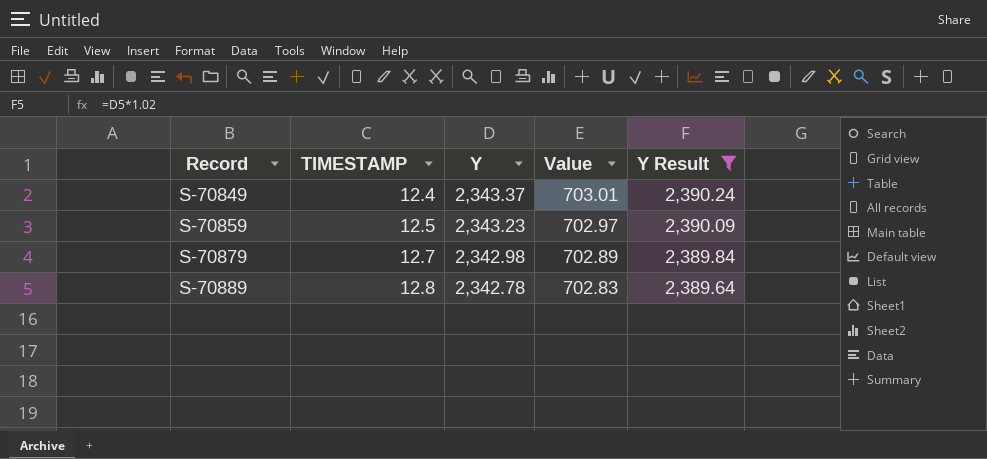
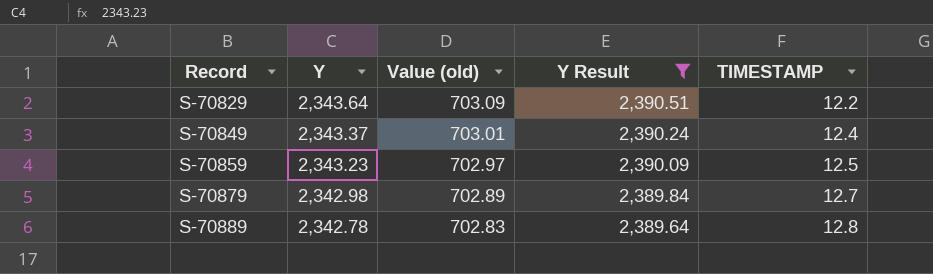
column name: Value -> Value (old)
column TIMESTAMP | position: 2 -> 5
row S-70829: none -> 2,343.64 | 703.09 | 2,390.51 | 12.2

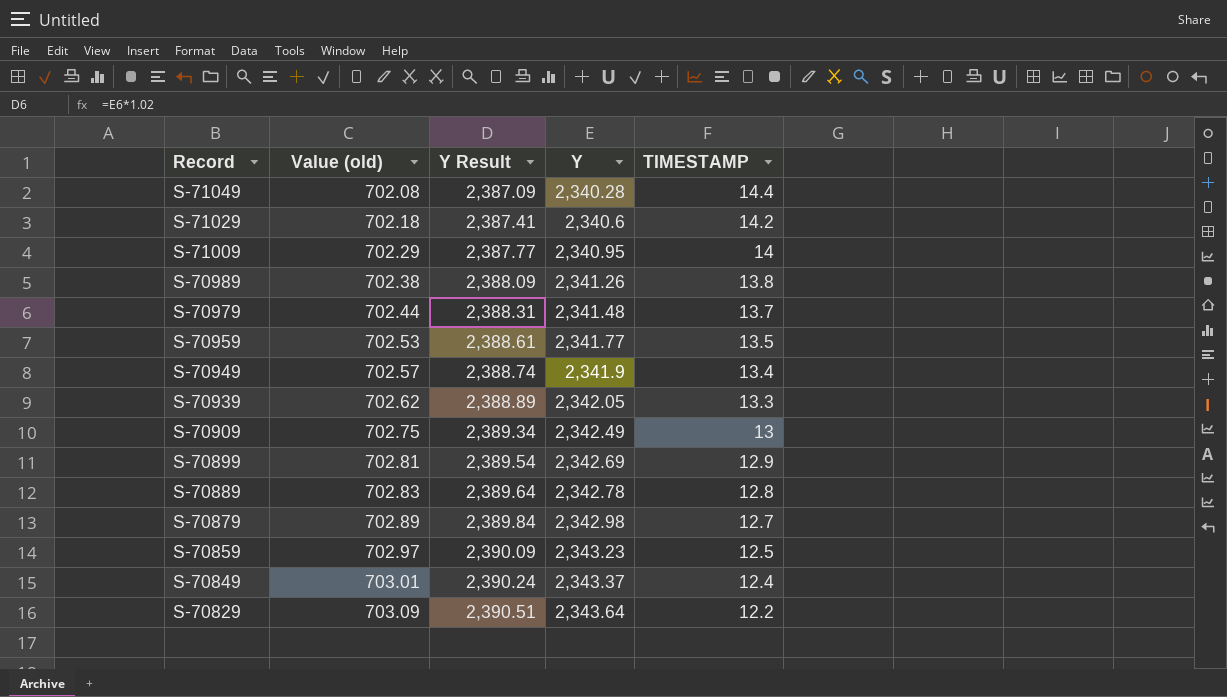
filter: Y Result >= 2,389.64 -> none
row order: Record ascending -> Record descending
column Y | position: 2 -> 4

